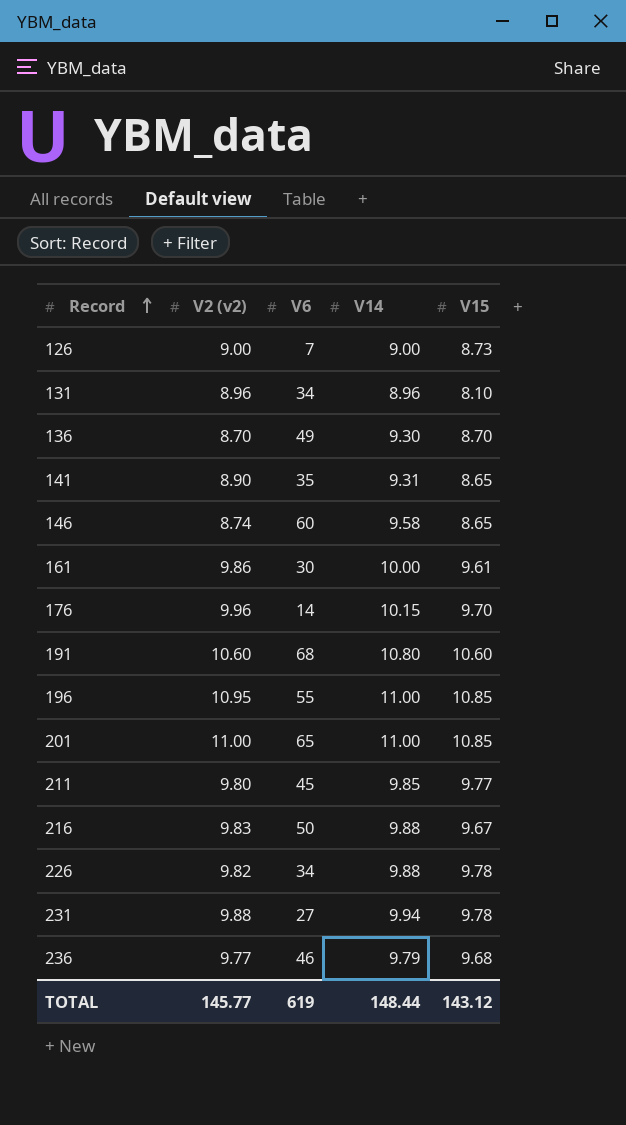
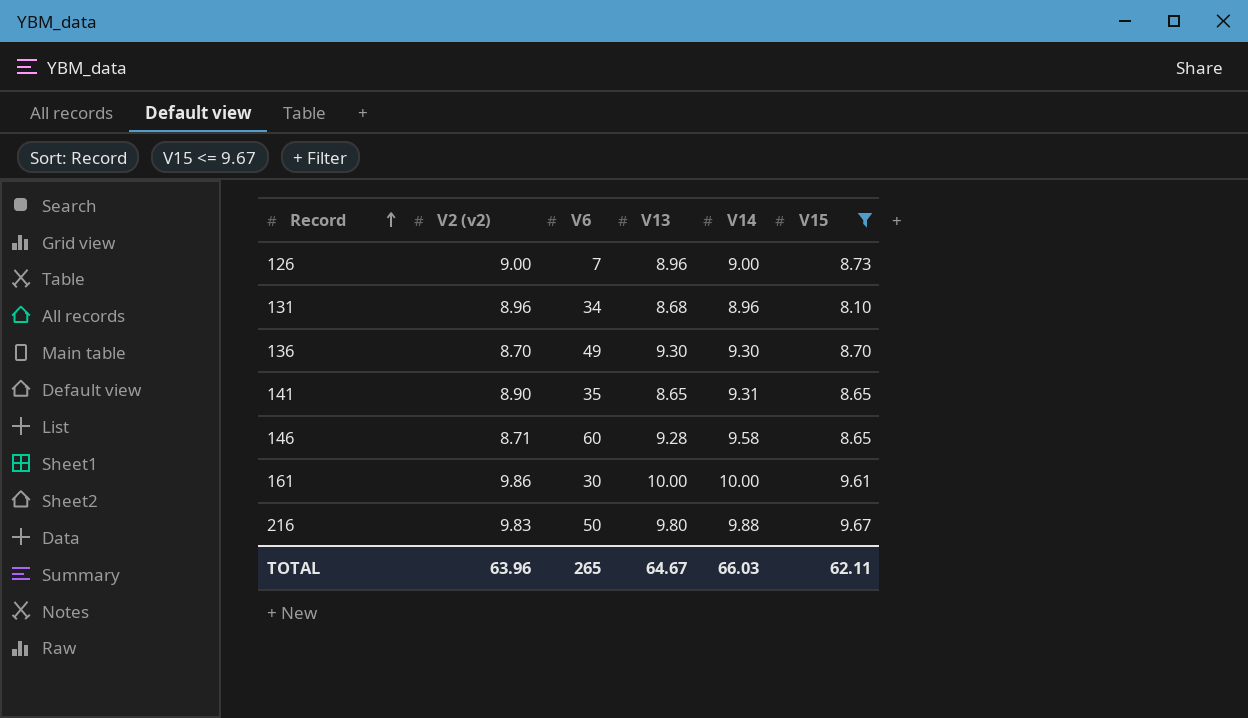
filter: none -> V15 <= 9.67
column V13 | position: none -> 4
146 | V2 (v2): 8.74 -> 8.71
TOTAL | V2 (v2): 145.77 -> 63.96
TOTAL | V6: 619 -> 265
TOTAL | V14: 148.44 -> 66.03
TOTAL | V15: 143.12 -> 62.11

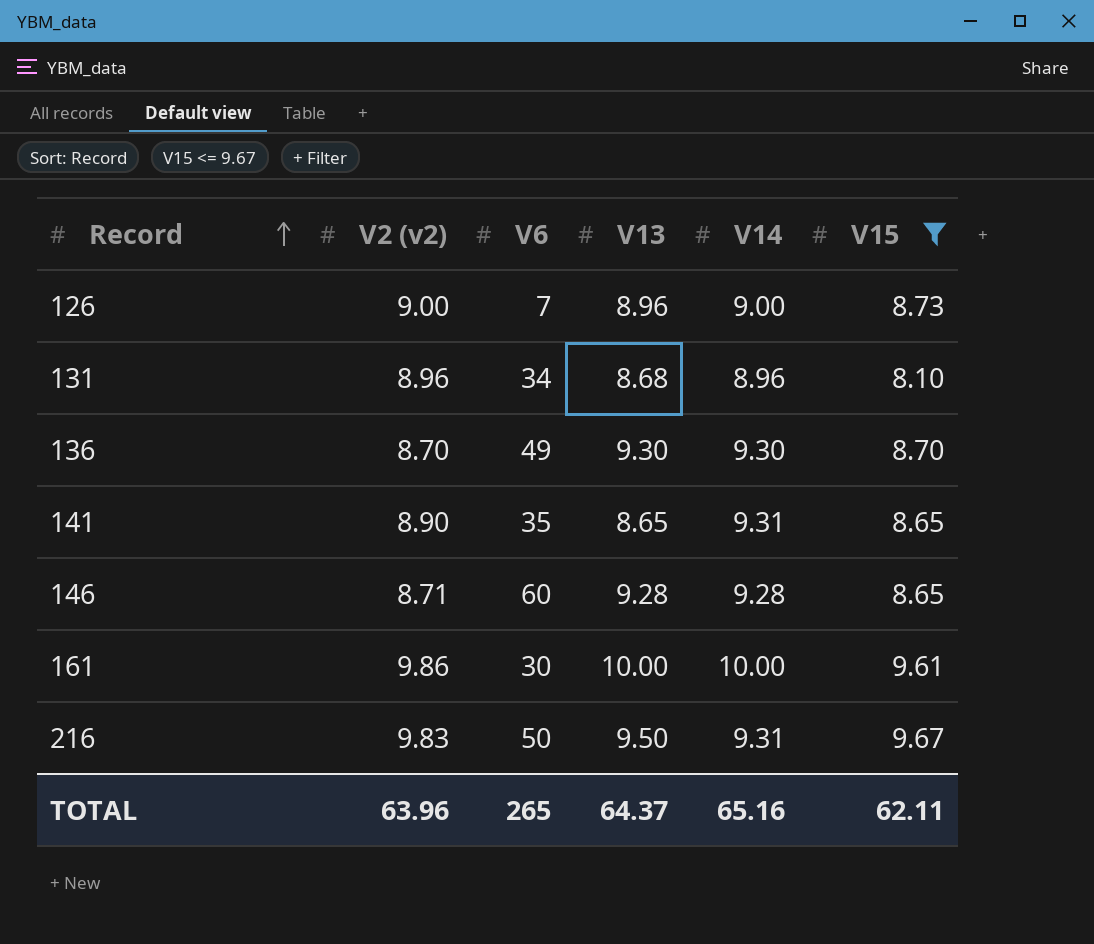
146 | V14: 9.58 -> 9.28
216 | V13: 9.80 -> 9.50
216 | V14: 9.88 -> 9.31
TOTAL | V13: 64.67 -> 64.37
TOTAL | V14: 66.03 -> 65.16

